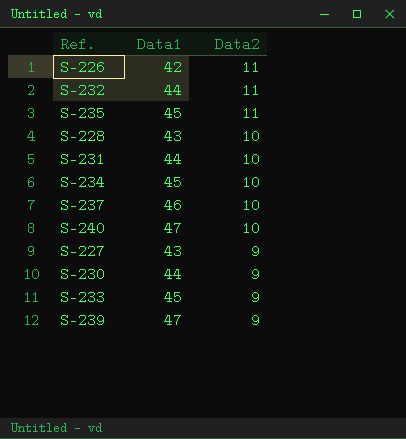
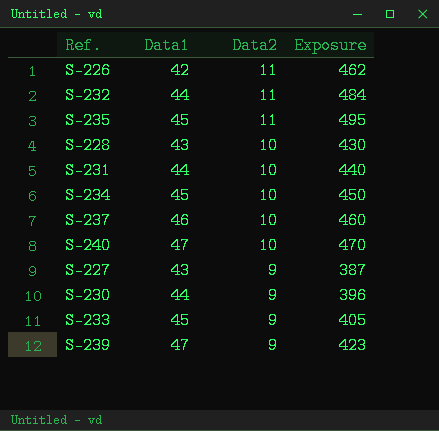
column Exposure | formula: none -> [Data1] * [Data2]

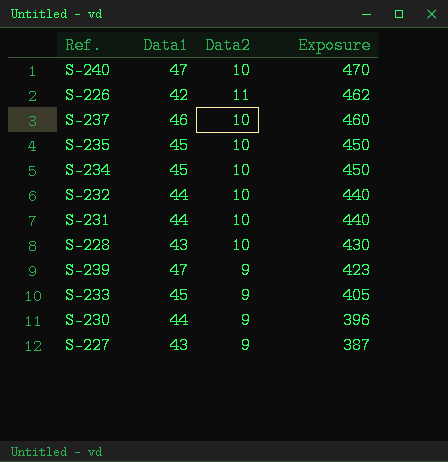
row order: Data2 descending -> Exposure descending
S-235 | Data2: 11 -> 10
S-235 | Exposure: 495 -> 450
S-232 | Data2: 11 -> 10
S-232 | Exposure: 484 -> 440

